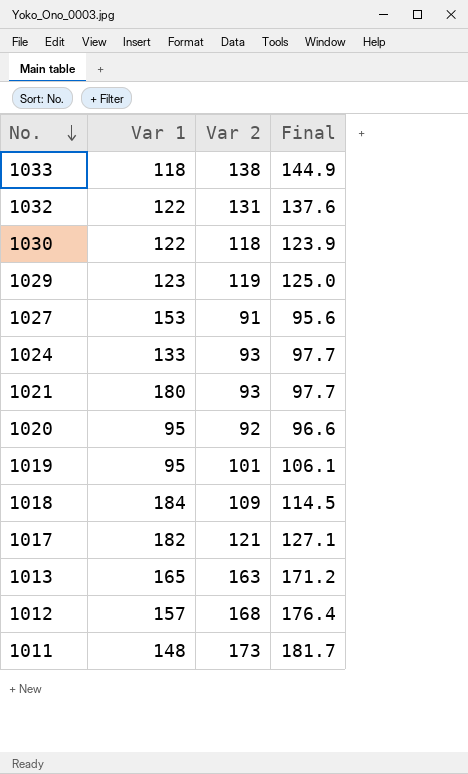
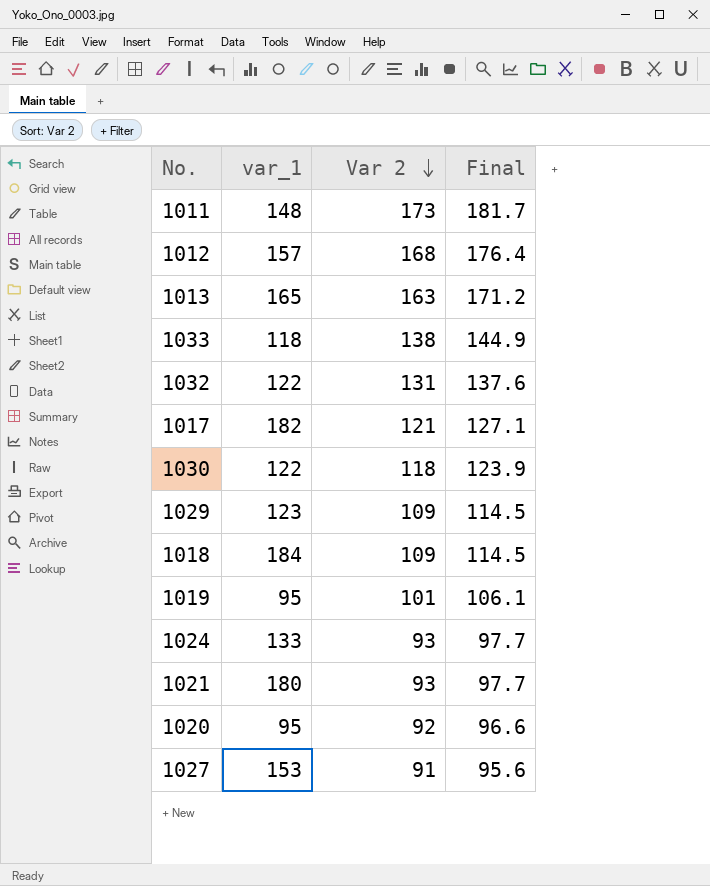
row order: No. descending -> Var 2 descending
column name: Var 1 -> var_1
1029 | Var 2: 119 -> 109
1029 | Final: 125.0 -> 114.5

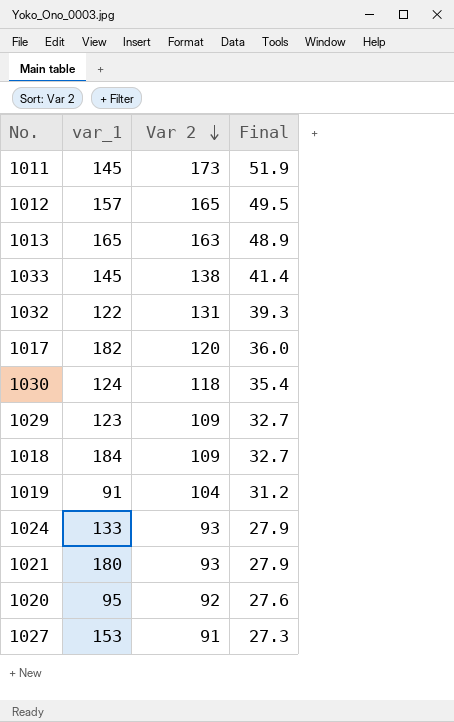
column Final | formula: [Var 2] * 1.05 -> [Var 2] * 0.3
1011 | var_1: 148 -> 145
1012 | Var 2: 168 -> 165
1033 | var_1: 118 -> 145
1017 | Var 2: 121 -> 120
1030 | var_1: 122 -> 124
1019 | var_1: 95 -> 91
1019 | Var 2: 101 -> 104

